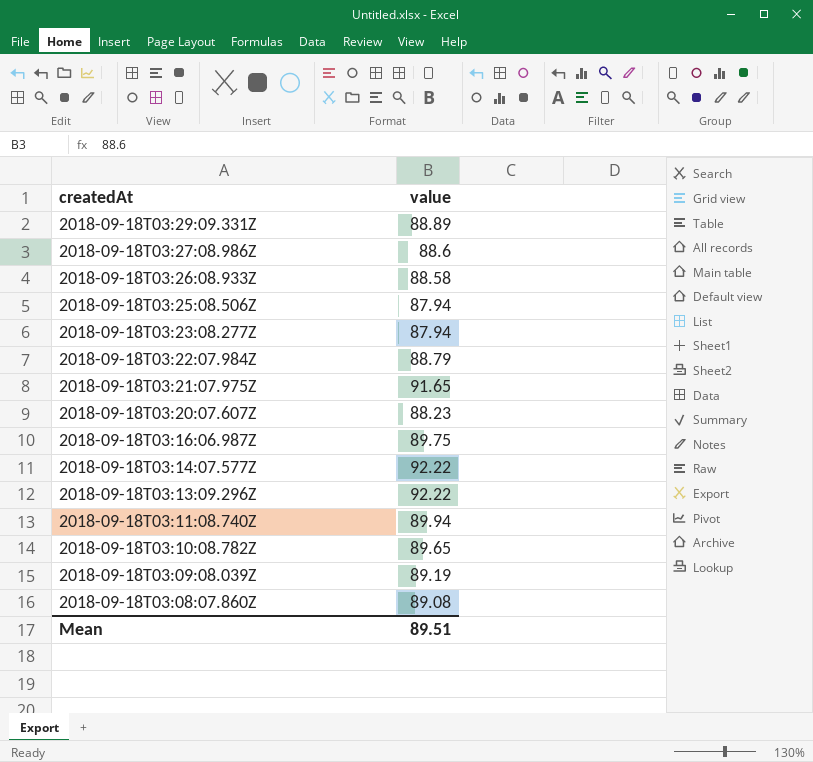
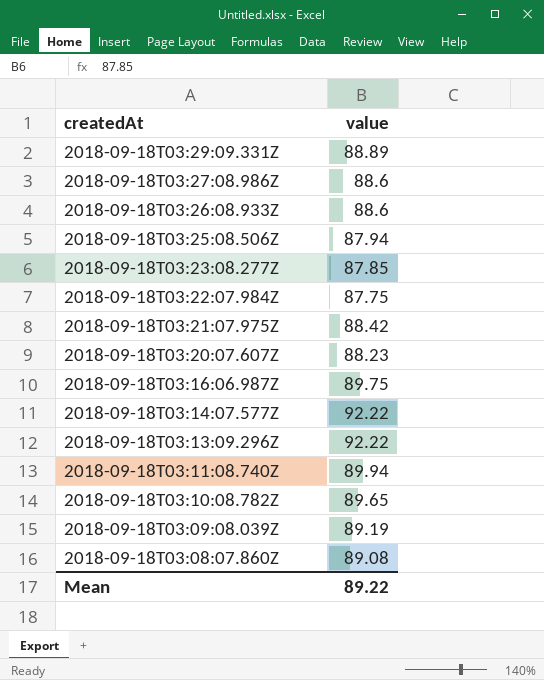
2018-09-18T03:26:08.933Z | value: 88.58 -> 88.6
2018-09-18T03:23:08.277Z | value: 87.94 -> 87.85
2018-09-18T03:22:07.984Z | value: 88.79 -> 87.75
2018-09-18T03:21:07.975Z | value: 91.65 -> 88.42
Mean | value: 89.51 -> 89.22

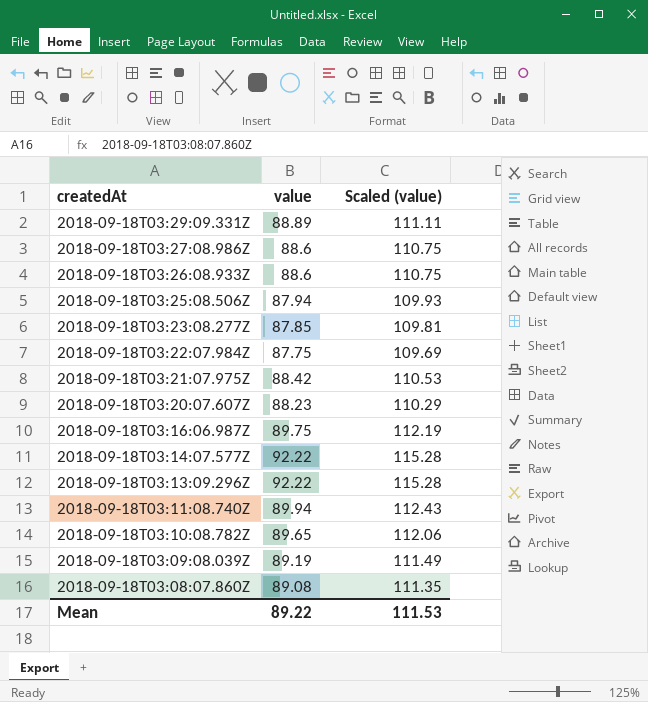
column Scaled (value) | formula: none -> [value] * 1.25

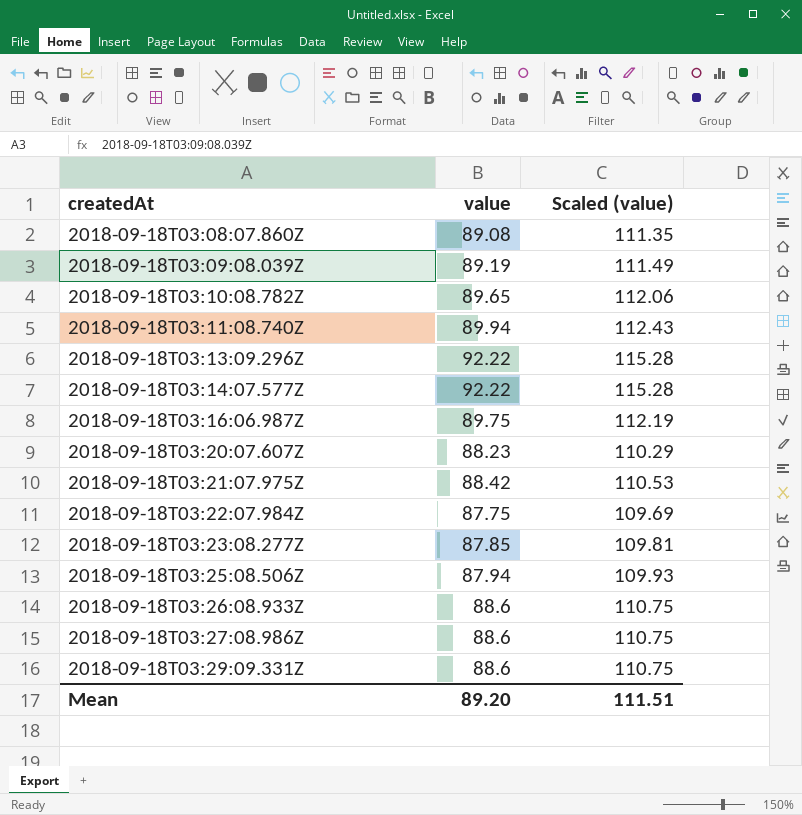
row order: createdAt descending -> createdAt ascending
2018-09-18T03:29:09.331Z | value: 88.89 -> 88.6
2018-09-18T03:29:09.331Z | Scaled (value): 111.11 -> 110.75
Mean | value: 89.22 -> 89.20
Mean | Scaled (value): 111.53 -> 111.51

